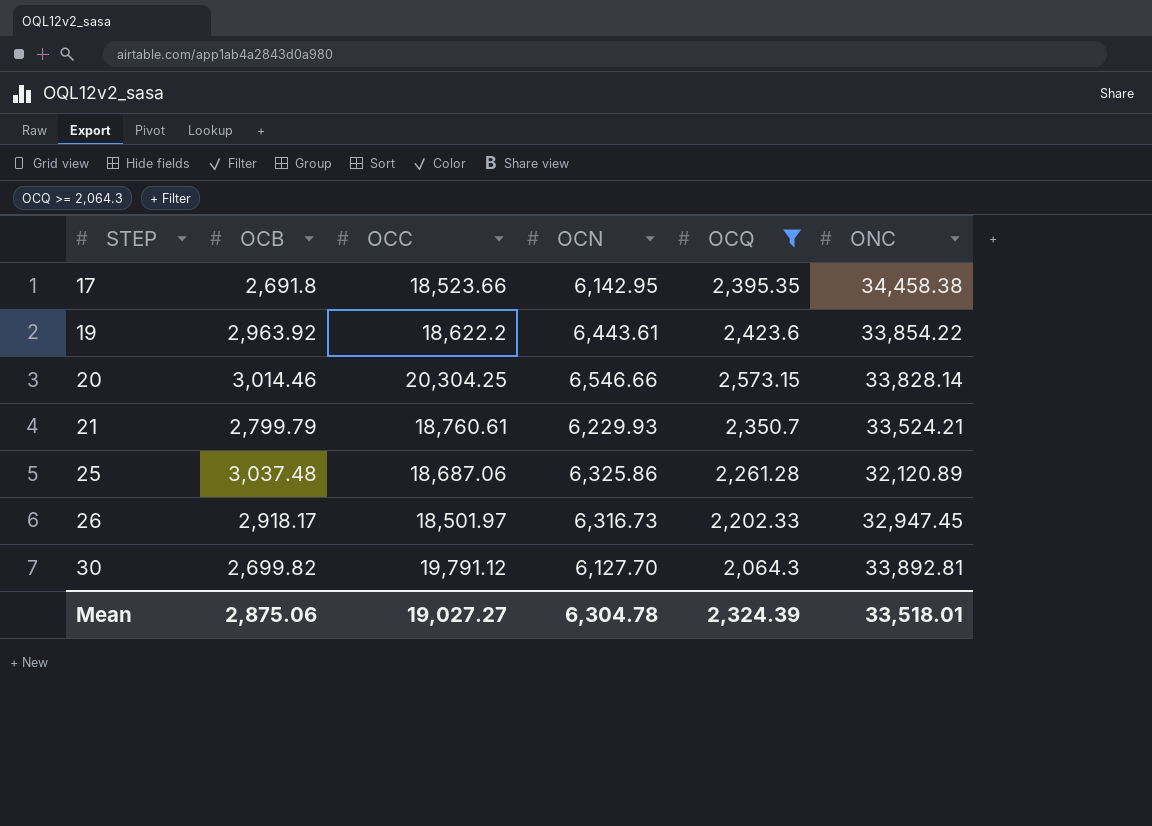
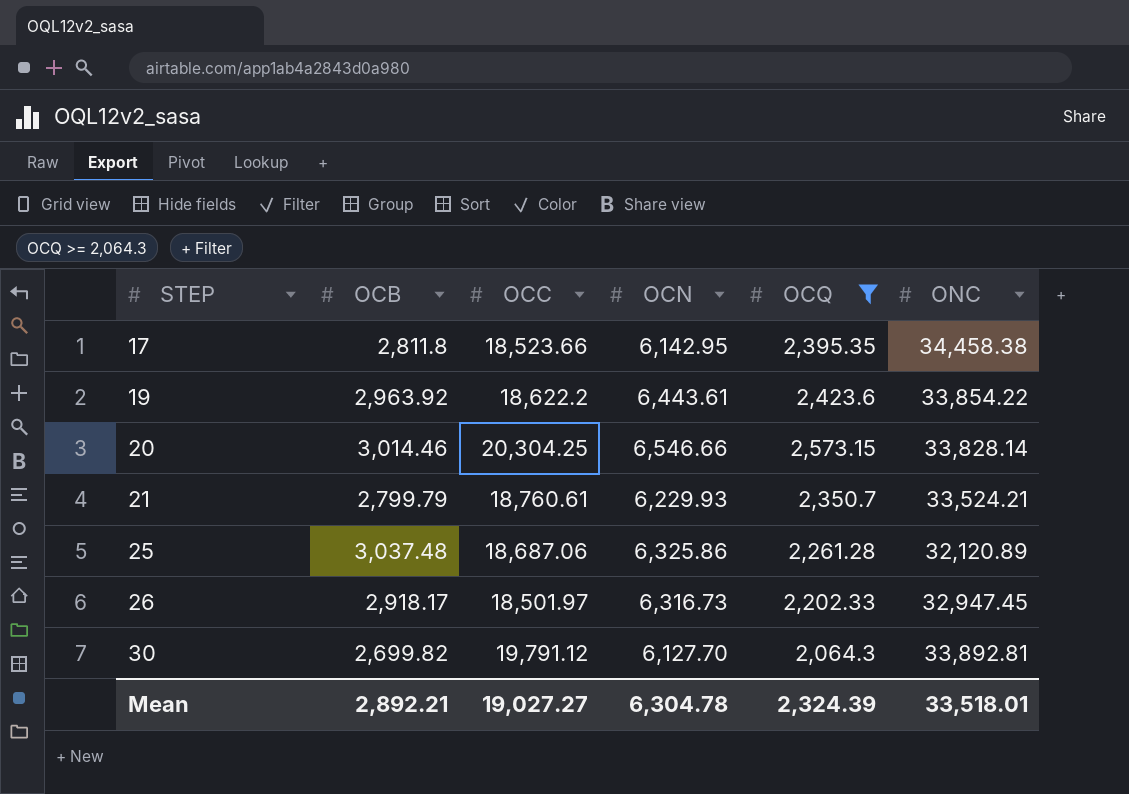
17 | OCB: 2,691.8 -> 2,811.8
Mean | OCB: 2,875.06 -> 2,892.21

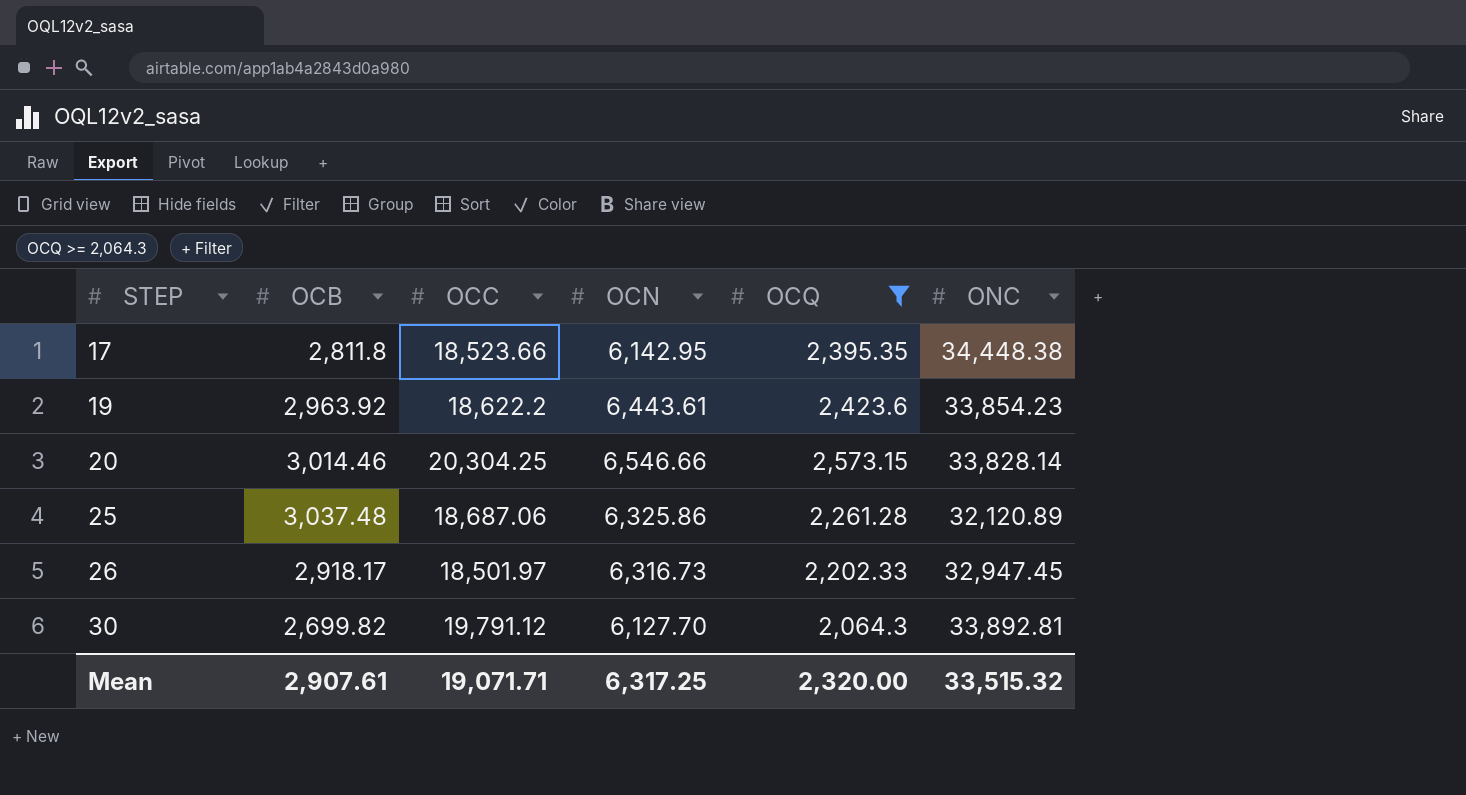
row 21: 2,799.79 | 18,760.61 | 6,229.93 | 2,350.7 | 33,524.21 -> none
17 | ONC: 34,458.38 -> 34,448.38
19 | ONC: 33,854.22 -> 33,854.23
Mean | OCB: 2,892.21 -> 2,907.61
Mean | OCC: 19,027.27 -> 19,071.71
Mean | OCN: 6,304.78 -> 6,317.25
Mean | OCQ: 2,324.39 -> 2,320.00
Mean | ONC: 33,518.01 -> 33,515.32

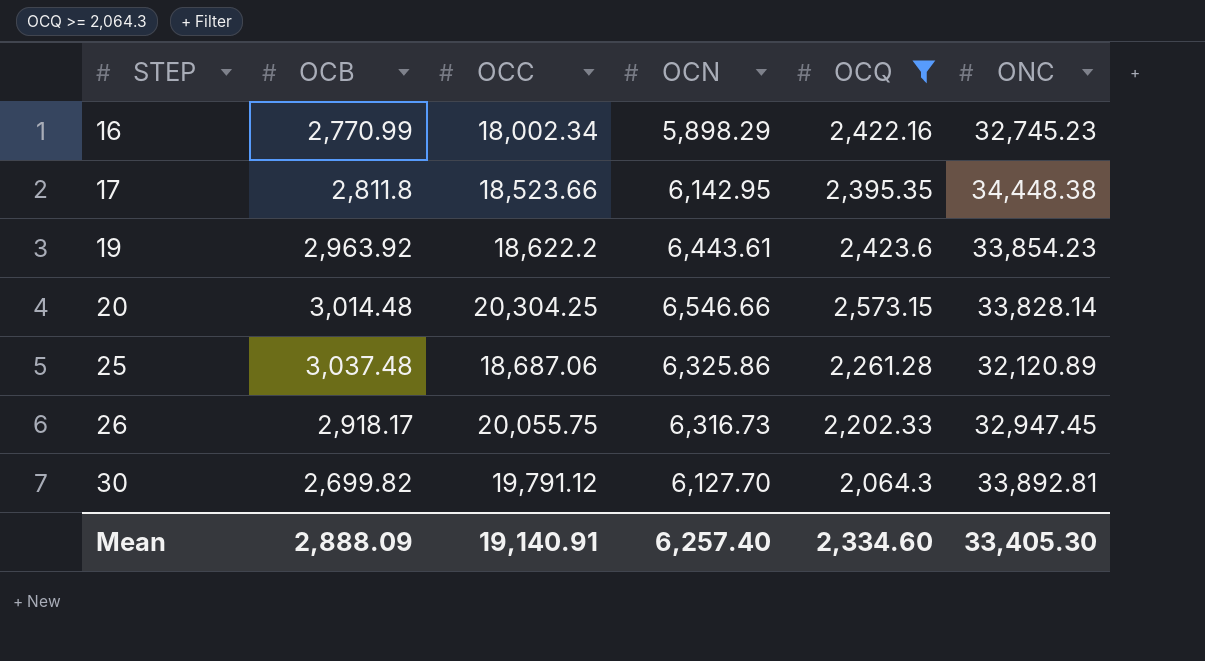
row 16: none -> 2,770.99 | 18,002.34 | 5,898.29 | 2,422.16 | 32,745.23
20 | OCB: 3,014.46 -> 3,014.48
26 | OCC: 18,501.97 -> 20,055.75
Mean | OCB: 2,907.61 -> 2,888.09
Mean | OCC: 19,071.71 -> 19,140.91
Mean | OCN: 6,317.25 -> 6,257.40
Mean | OCQ: 2,320.00 -> 2,334.60
Mean | ONC: 33,515.32 -> 33,405.30

